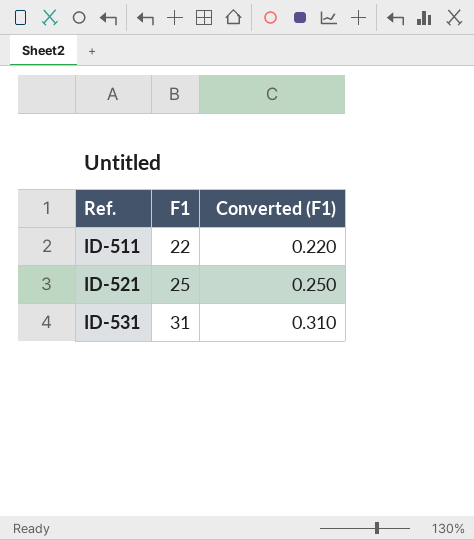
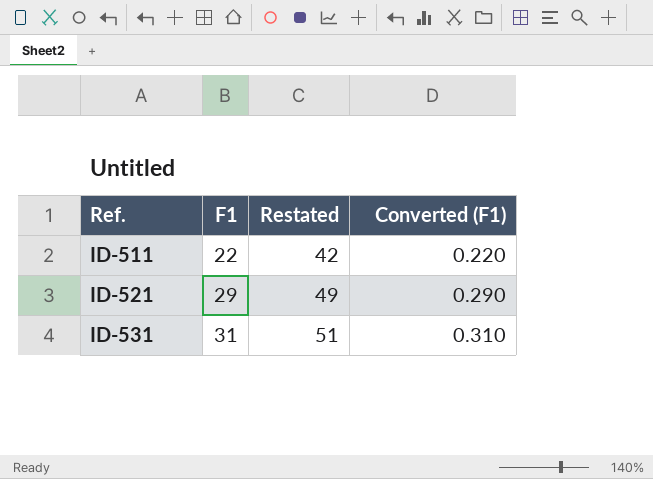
column Restated | formula: none -> [F1] + 20
ID-521 | F1: 25 -> 29
ID-521 | Converted (F1): 0.250 -> 0.290

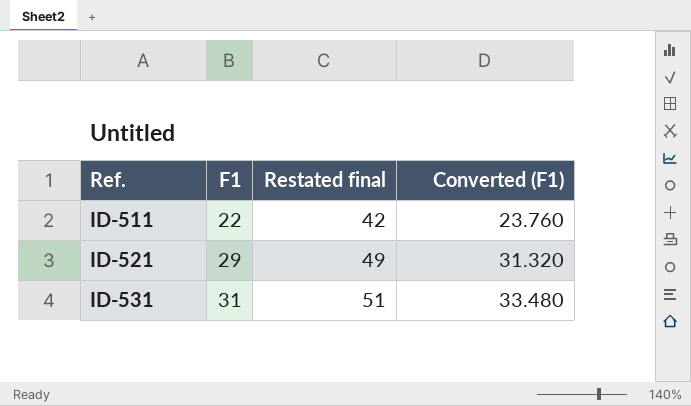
column name: Restated -> Restated final
column Converted (F1) | formula: [F1] * 0.01 -> [F1] * 1.08

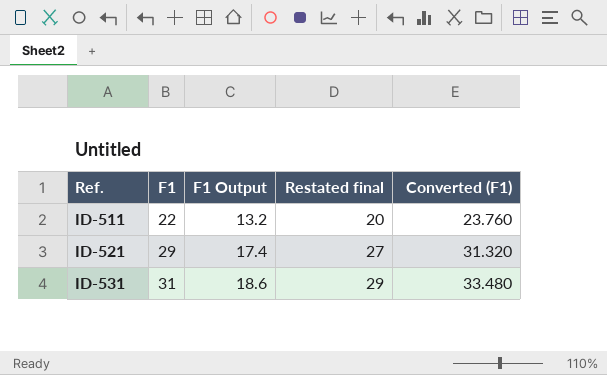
column F1 Output | formula: none -> [F1] * 0.6
column Restated final | formula: [F1] + 20 -> [F1] - 2

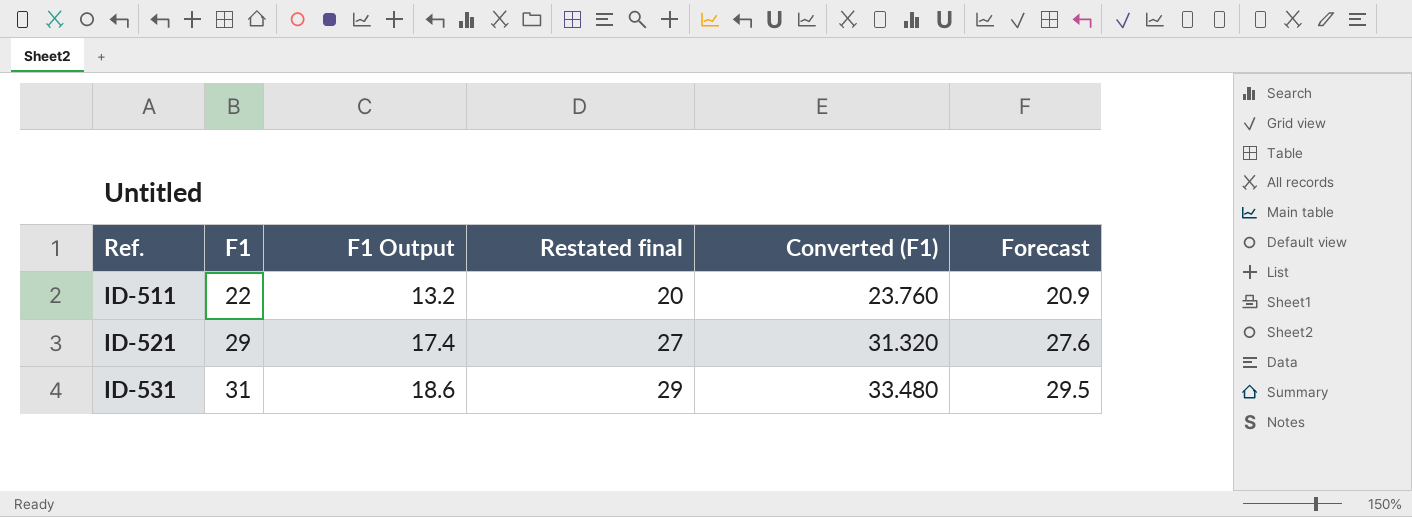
column Forecast | formula: none -> [F1] * 0.95

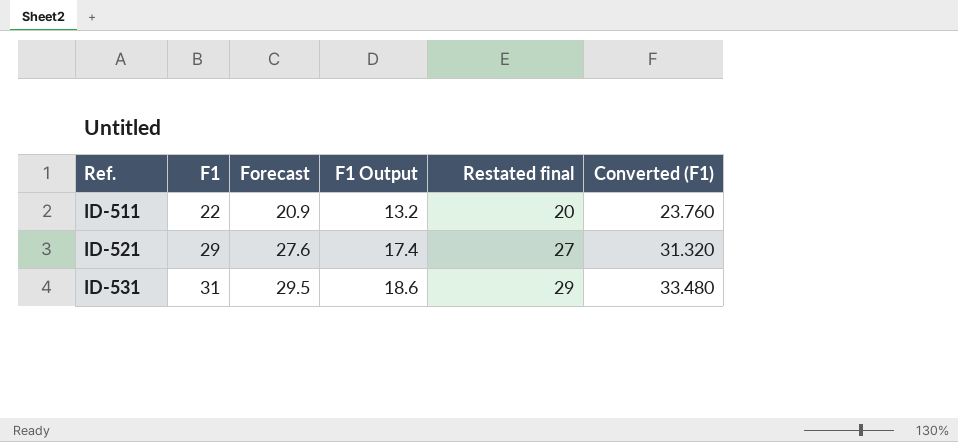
column Forecast | position: 6 -> 3

